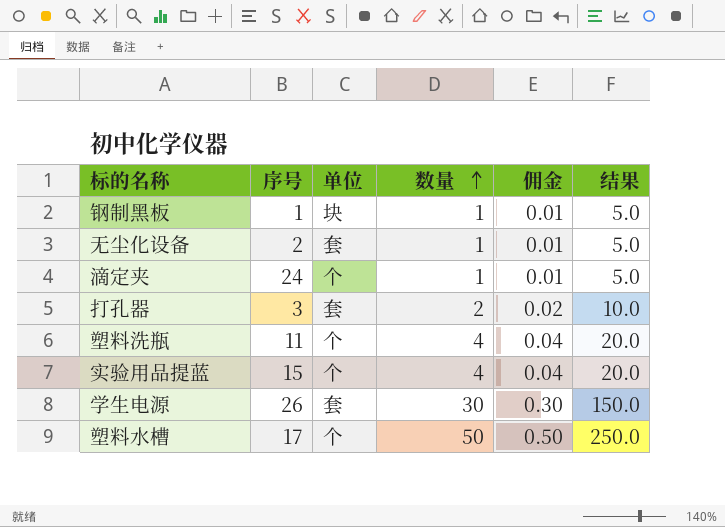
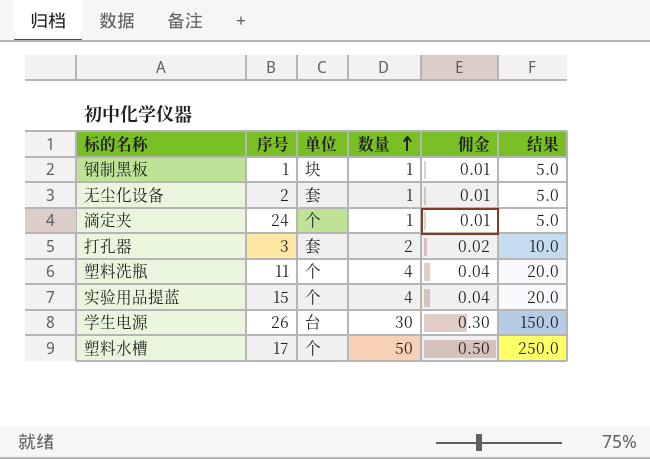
学生电源 | 单位: 套 -> 台

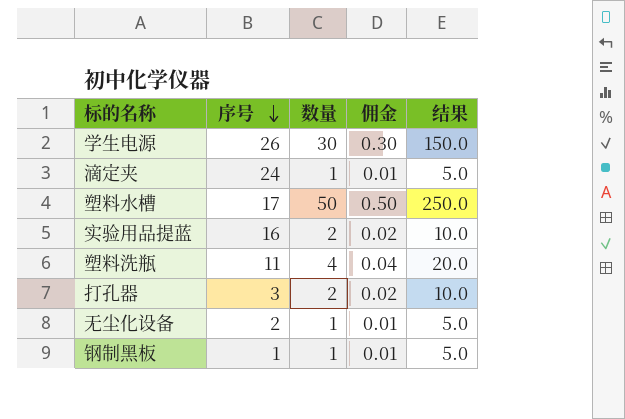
row order: 数量 ascending -> 序号 descending
column 单位 | position: 3 -> none
实验用品提蓝 | 序号: 15 -> 16
实验用品提蓝 | 数量: 4 -> 2
实验用品提蓝 | 佣金: 0.04 -> 0.02
实验用品提蓝 | 结果: 20.0 -> 10.0

